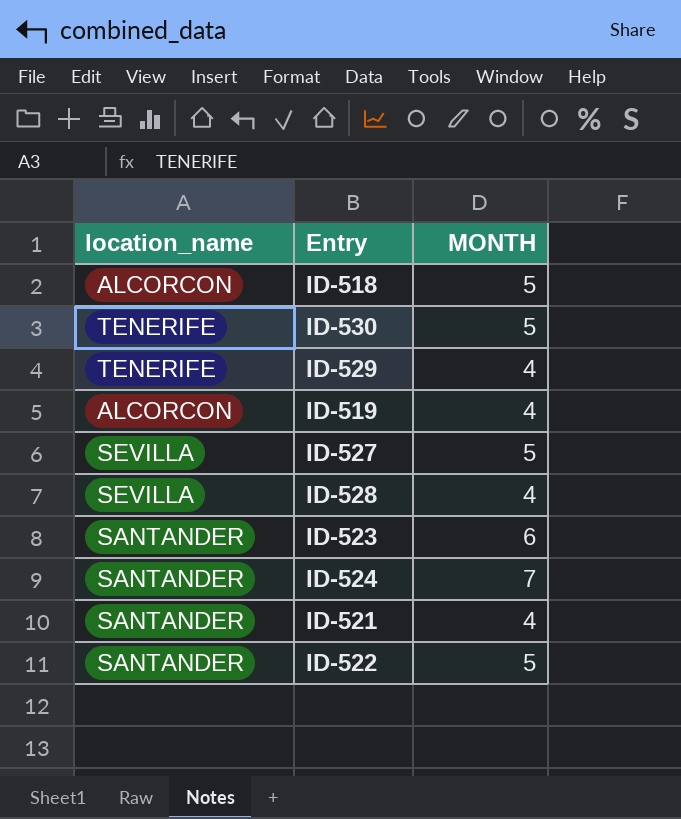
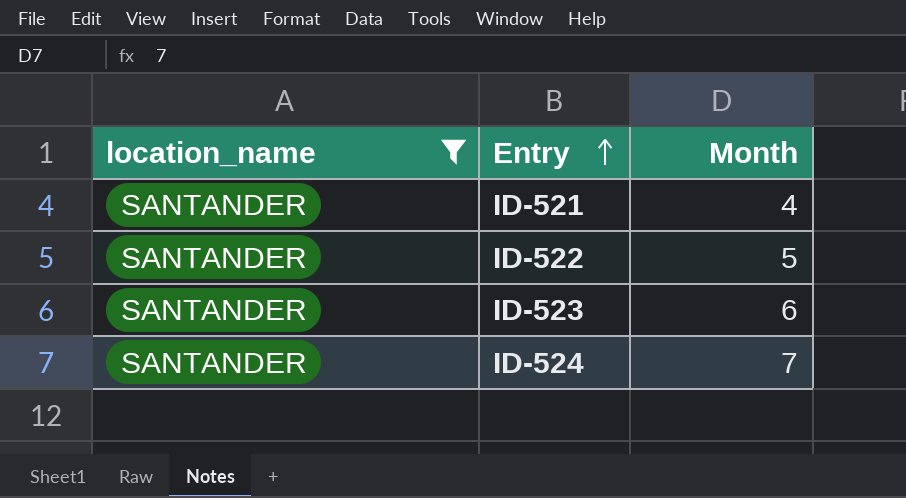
filter: none -> location_name = SANTANDER
row order: none -> Entry ascending
column name: MONTH -> Month

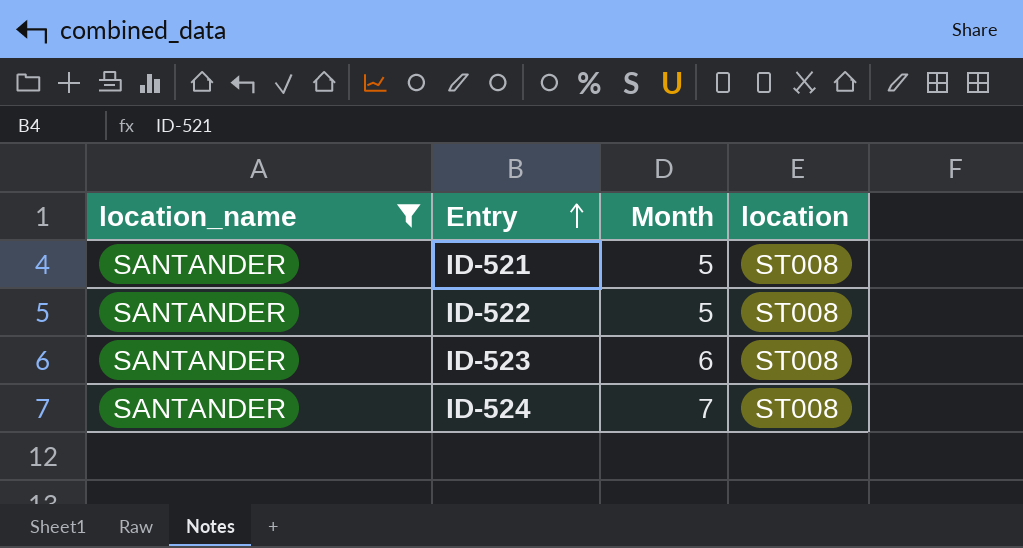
column location | position: none -> 4
ID-521 | Month: 4 -> 5

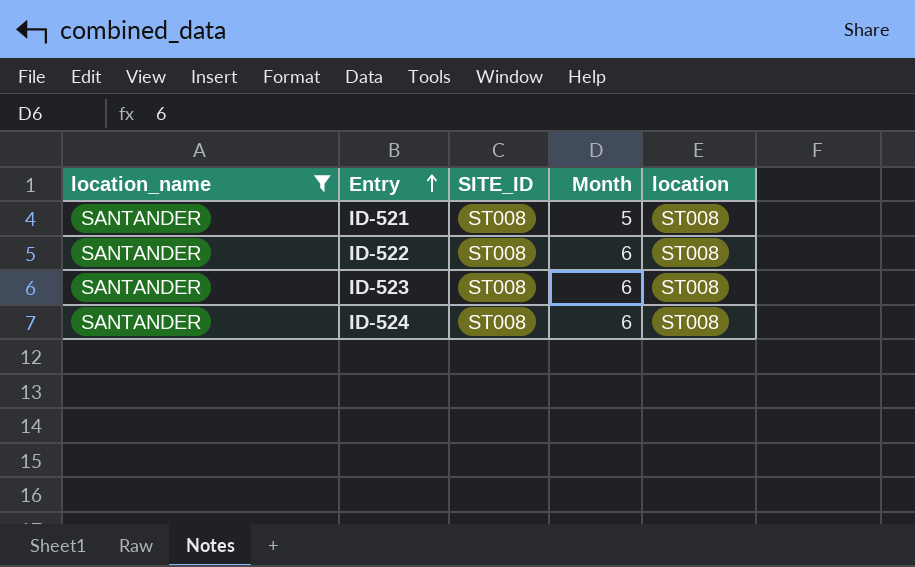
column SITE_ID | position: none -> 3
ID-522 | Month: 5 -> 6
ID-524 | Month: 7 -> 6

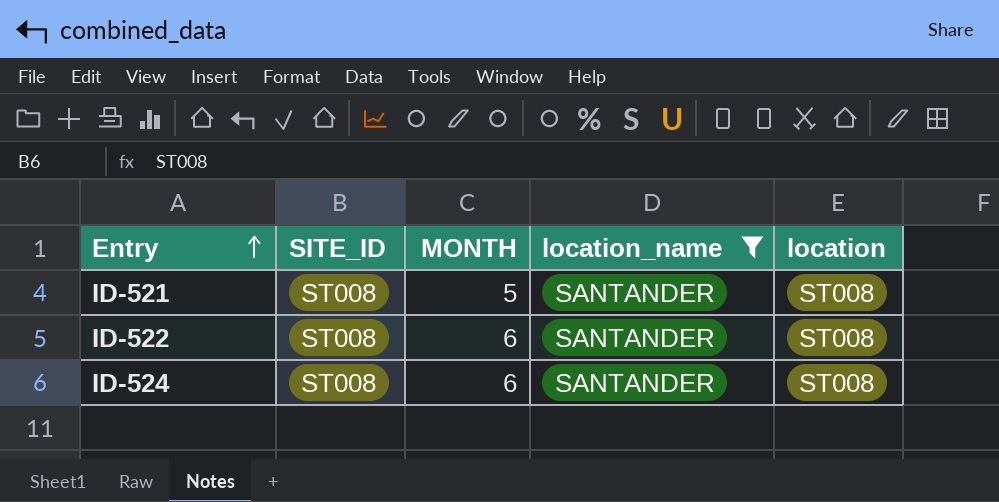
column name: Month -> MONTH
column location_name | position: 1 -> 4
row ID-523: SANTANDER | ST008 | 6 | ST008 -> none

